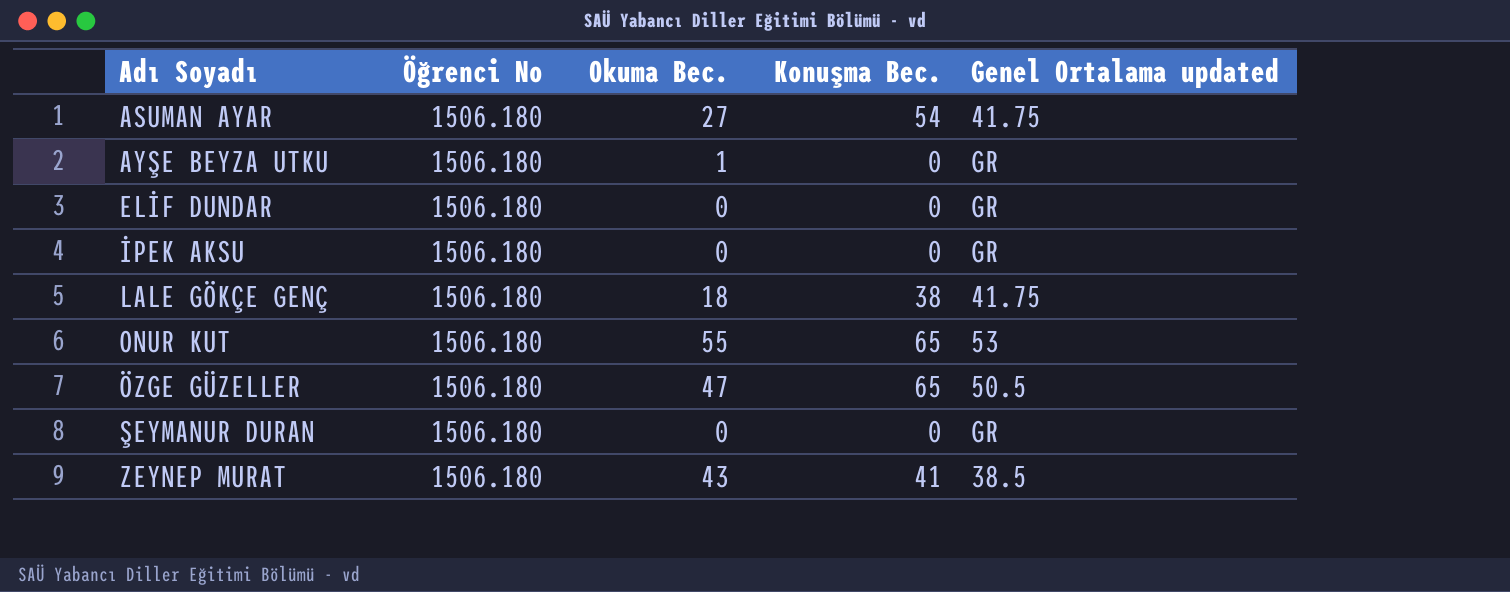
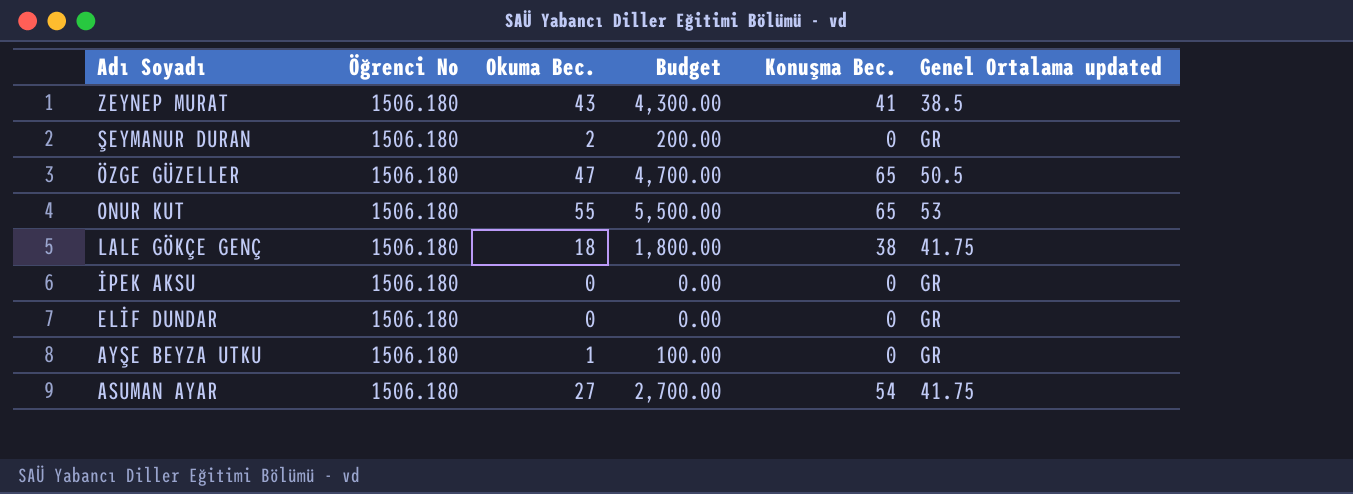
row order: Adı Soyadı ascending -> Adı Soyadı descending
column Budget | formula: none -> [Okuma Bec.] * 100
ŞEYMANUR DURAN | Okuma Bec.: 0 -> 2

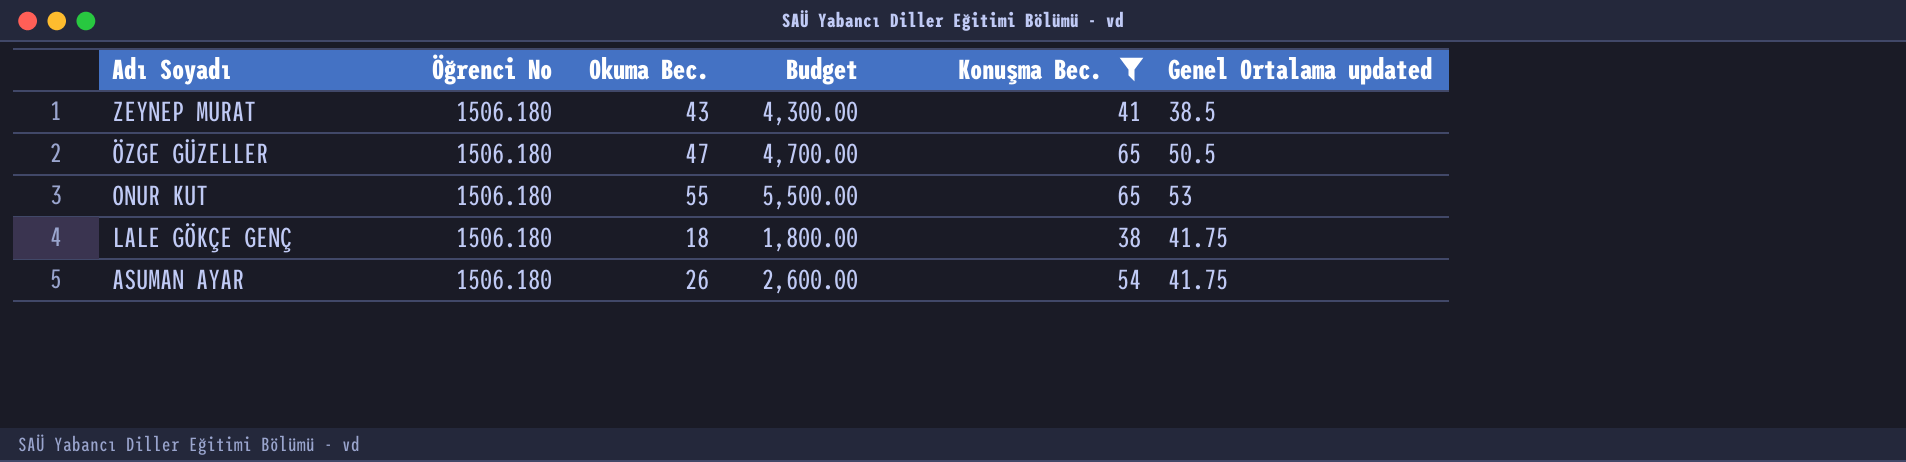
filter: none -> Konuşma Bec. != 0
ASUMAN AYAR | Okuma Bec.: 27 -> 26
ASUMAN AYAR | Budget: 2,700.00 -> 2,600.00

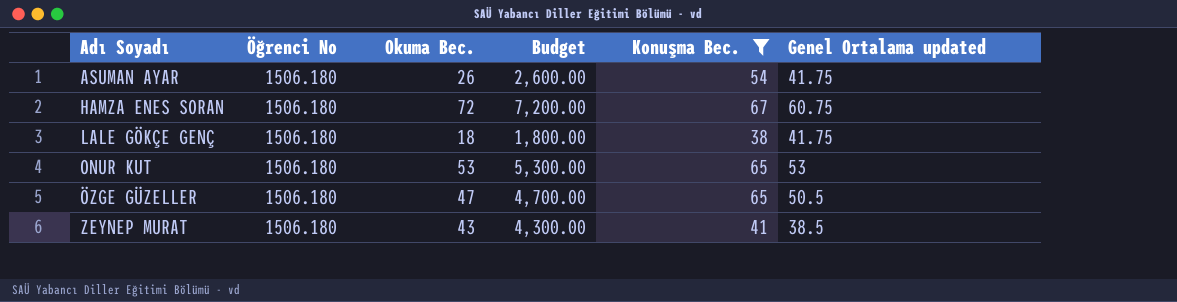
row order: Adı Soyadı descending -> Adı Soyadı ascending
row HAMZA ENES SORAN: none -> 1506.180 | 72 | 7,200.00 | 67 | 60.75
ONUR KUT | Okuma Bec.: 55 -> 53
ONUR KUT | Budget: 5,500.00 -> 5,300.00

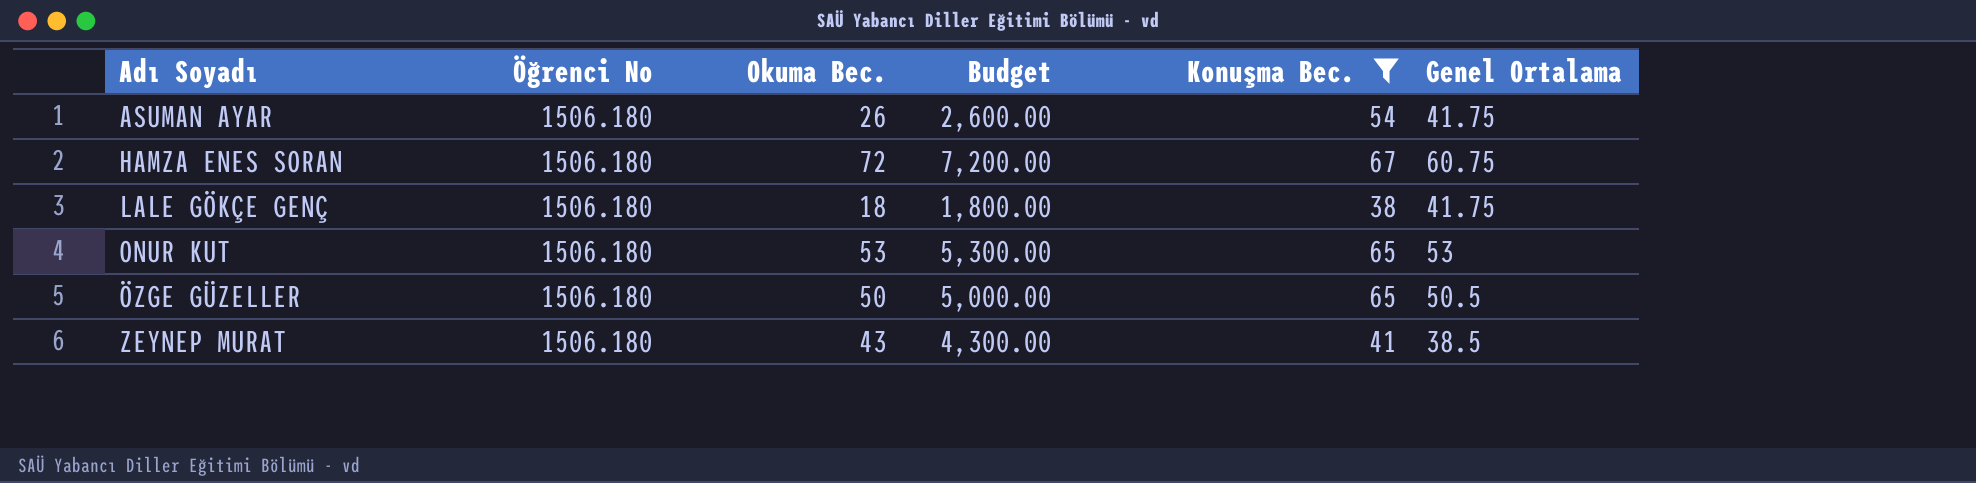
column name: Genel Ortalama updated -> Genel Ortalama
ÖZGE GÜZELLER | Okuma Bec.: 47 -> 50
ÖZGE GÜZELLER | Budget: 4,700.00 -> 5,000.00

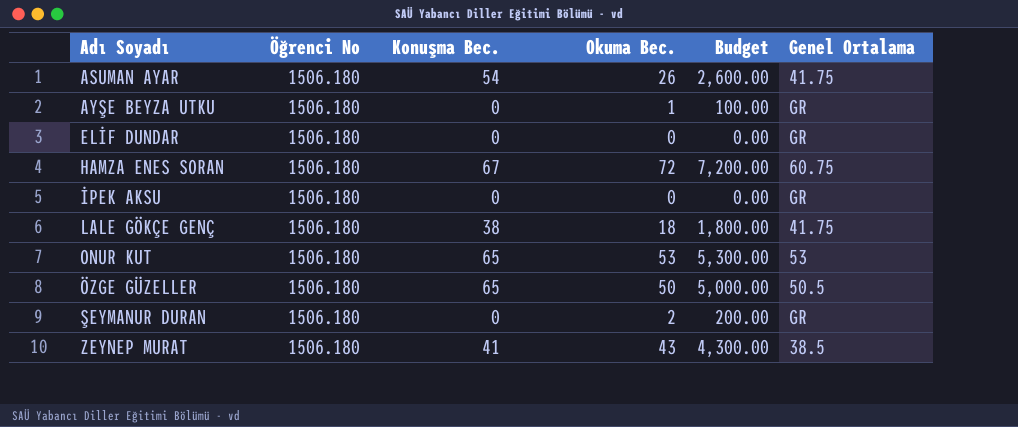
filter: Konuşma Bec. != 0 -> none
column Konuşma Bec. | position: 5 -> 3

